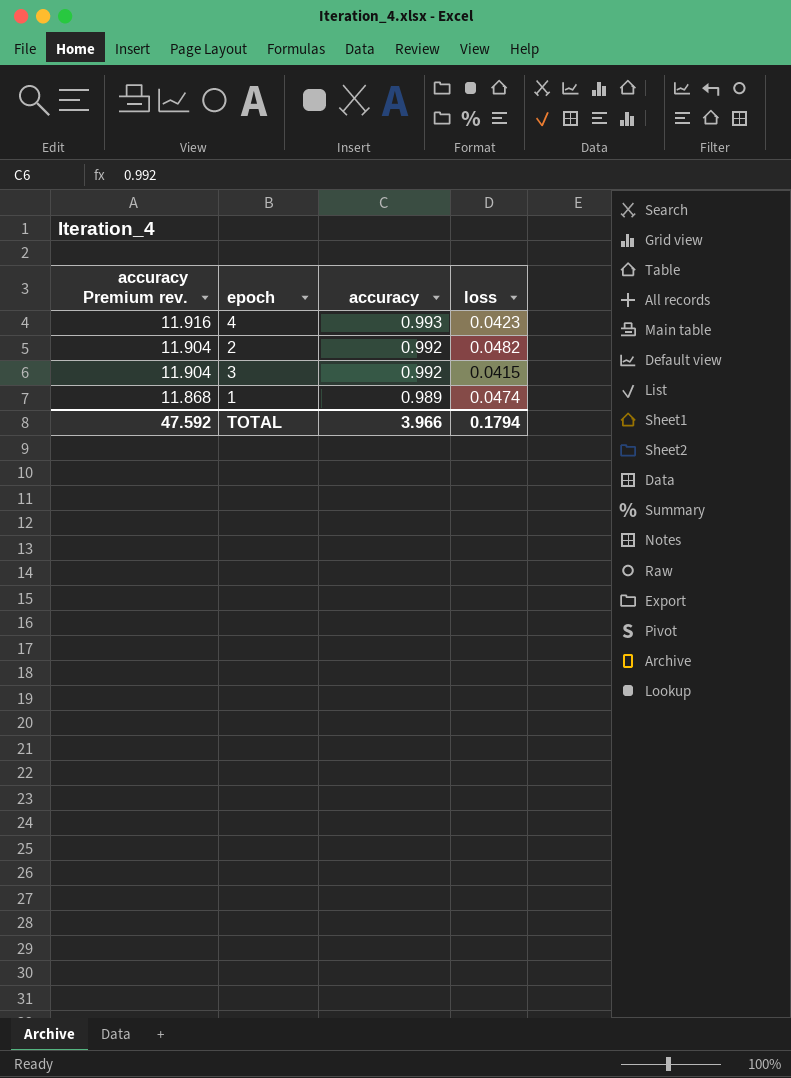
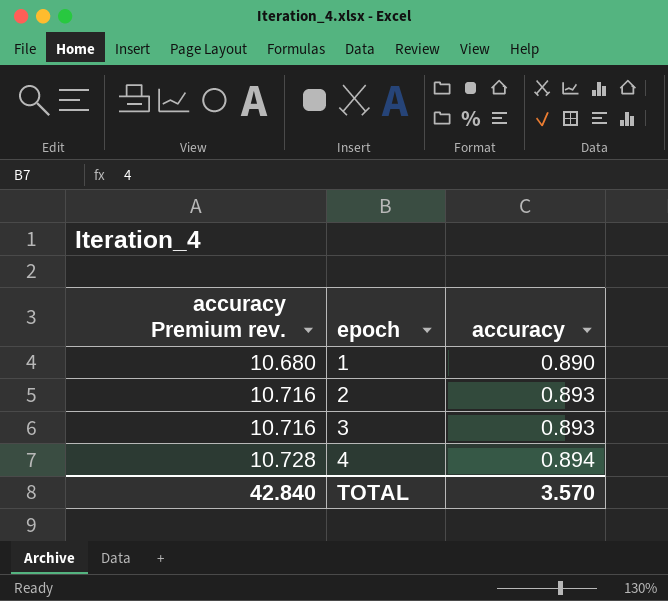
row order: accuracy Premium rev. descending -> accuracy Premium rev. ascending
column loss | position: 4 -> none
1 | accuracy Premium rev.: 11.868 -> 10.680
1 | accuracy: 0.989 -> 0.890
2 | accuracy Premium rev.: 11.904 -> 10.716
2 | accuracy: 0.992 -> 0.893
3 | accuracy Premium rev.: 11.904 -> 10.716
3 | accuracy: 0.992 -> 0.893
4 | accuracy Premium rev.: 11.916 -> 10.728
4 | accuracy: 0.993 -> 0.894
TOTAL | accuracy Premium rev.: 47.592 -> 42.840
TOTAL | accuracy: 3.966 -> 3.570

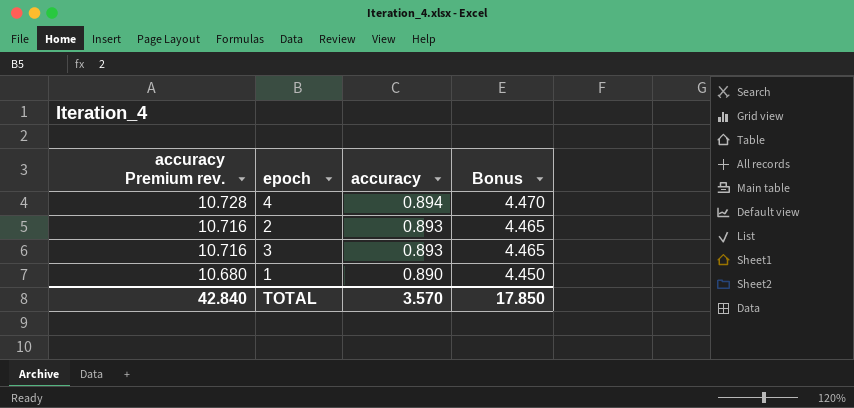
row order: accuracy Premium rev. ascending -> accuracy Premium rev. descending
column Bonus | formula: none -> [accuracy] * 5

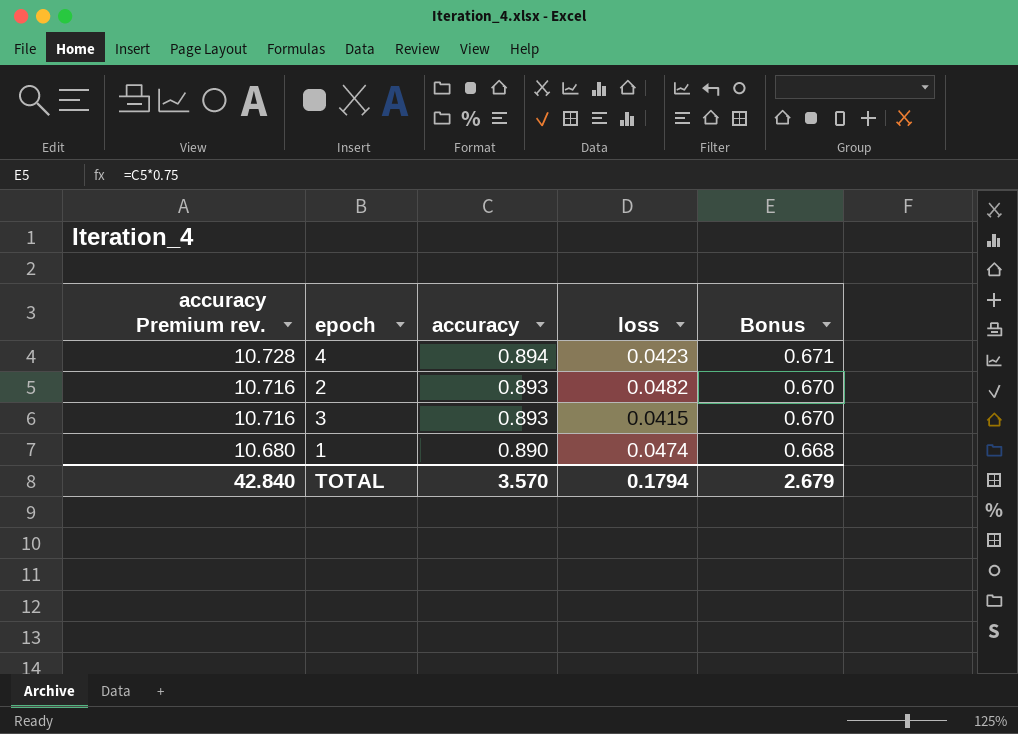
column loss | position: none -> 4
column Bonus | formula: [accuracy] * 5 -> [accuracy] * 0.75
TOTAL | Bonus: 17.850 -> 2.679

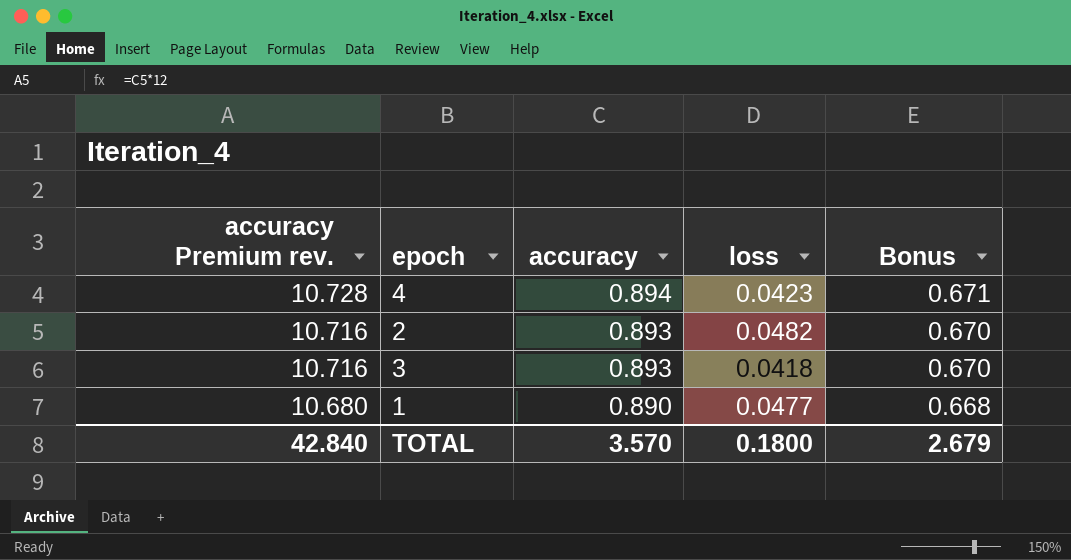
3 | loss: 0.0415 -> 0.0418
1 | loss: 0.0474 -> 0.0477
TOTAL | loss: 0.1794 -> 0.1800

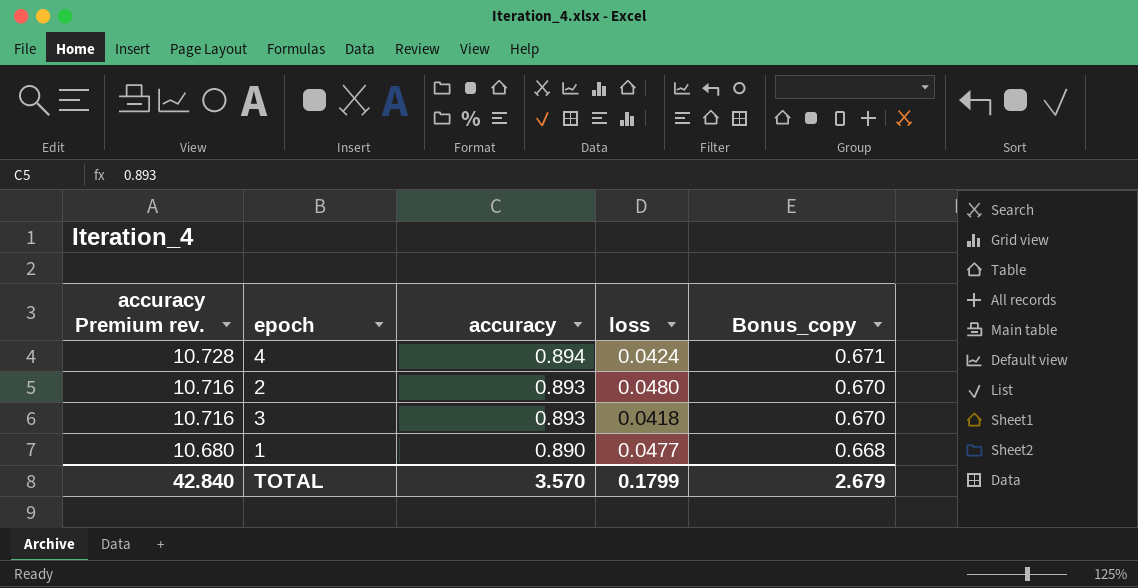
column name: Bonus -> Bonus_copy
4 | loss: 0.0423 -> 0.0424
2 | loss: 0.0482 -> 0.0480
TOTAL | loss: 0.1800 -> 0.1799

